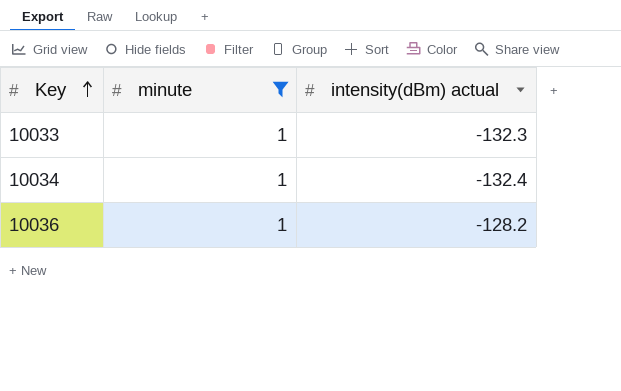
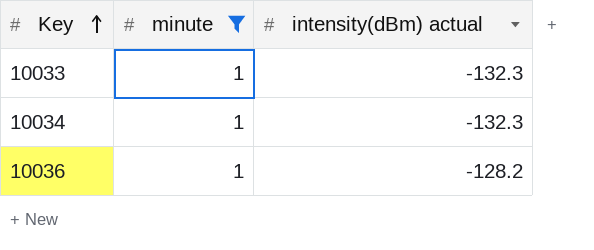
10034 | intensity(dBm) actual: -132.4 -> -132.3

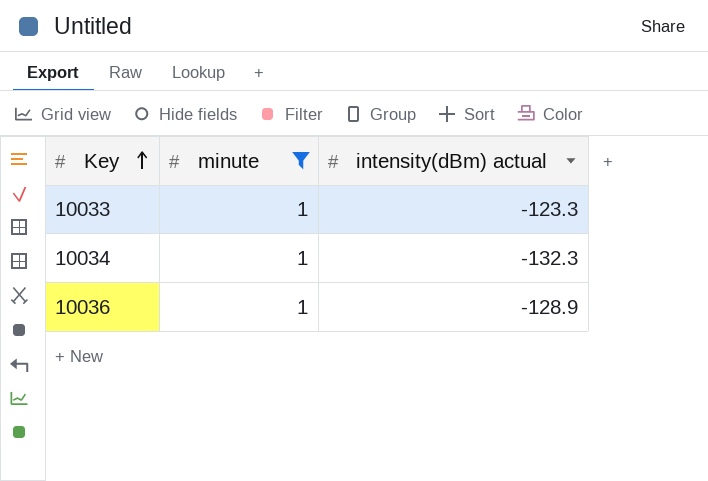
10033 | intensity(dBm) actual: -132.3 -> -123.3
10036 | intensity(dBm) actual: -128.2 -> -128.9

